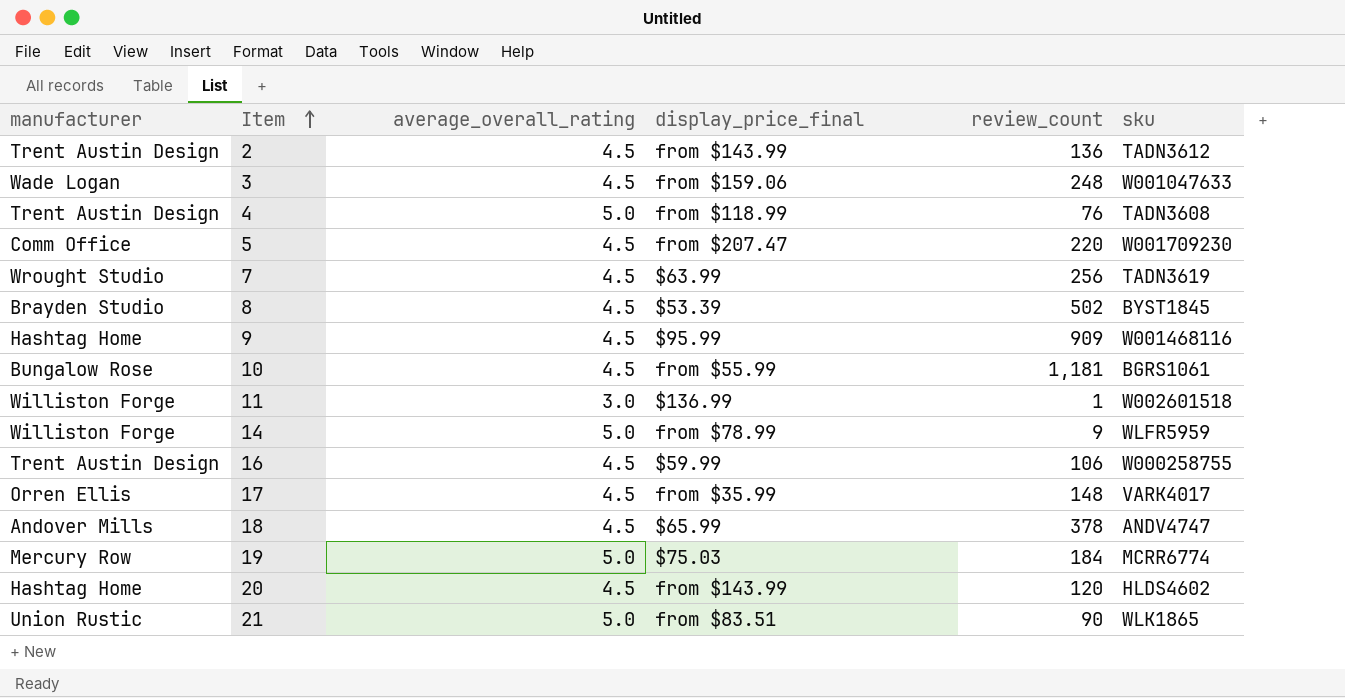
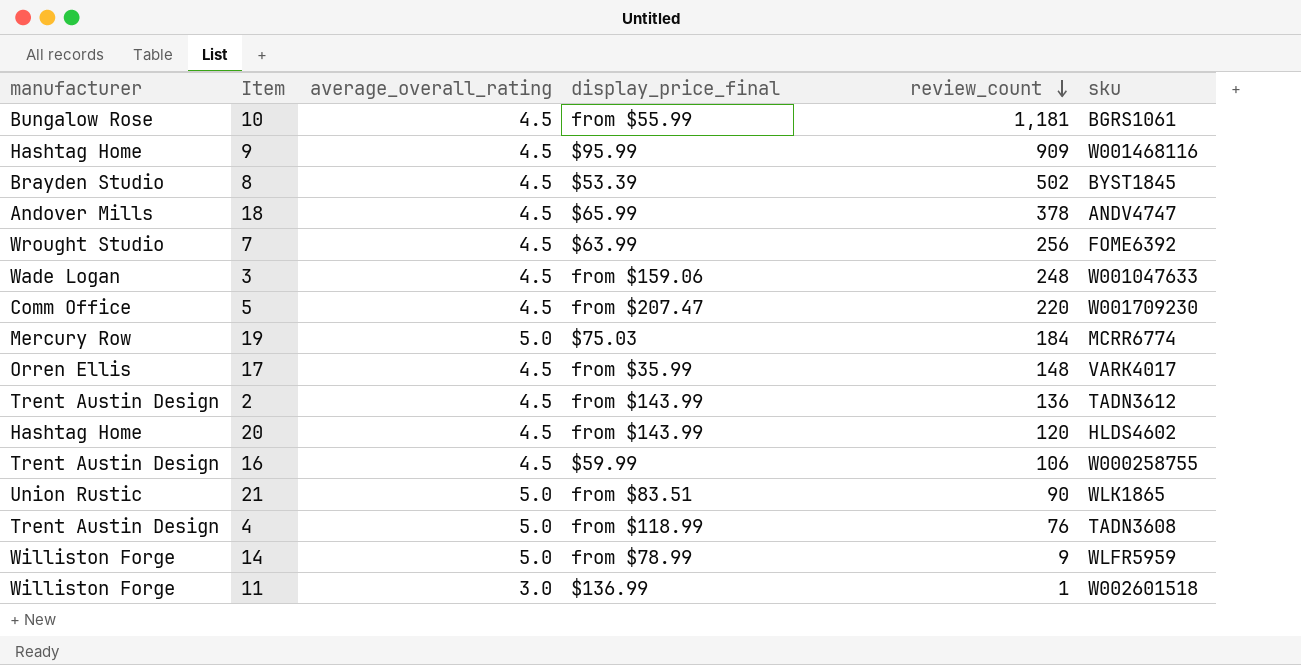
row order: Item ascending -> review_count descending
7 | sku: TADN3619 -> FOME6392

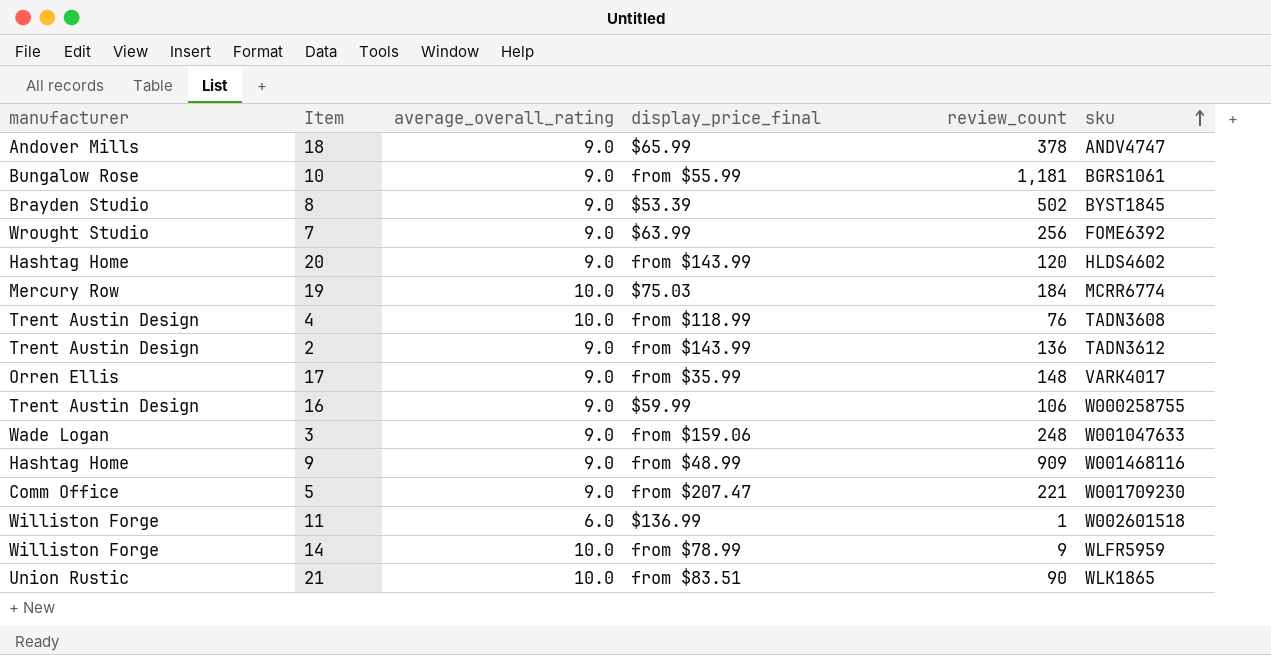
row order: review_count descending -> sku ascending
18 | average_overall_rating: 4.5 -> 9.0
10 | average_overall_rating: 4.5 -> 9.0
8 | average_overall_rating: 4.5 -> 9.0
7 | average_overall_rating: 4.5 -> 9.0
20 | average_overall_rating: 4.5 -> 9.0
19 | average_overall_rating: 5.0 -> 10.0
4 | average_overall_rating: 5.0 -> 10.0
2 | average_overall_rating: 4.5 -> 9.0
17 | average_overall_rating: 4.5 -> 9.0
16 | average_overall_rating: 4.5 -> 9.0
3 | average_overall_rating: 4.5 -> 9.0
9 | average_overall_rating: 4.5 -> 9.0
9 | display_price_final: $95.99 -> from $48.99
5 | average_overall_rating: 4.5 -> 9.0
5 | review_count: 220 -> 221
11 | average_overall_rating: 3.0 -> 6.0
14 | average_overall_rating: 5.0 -> 10.0
21 | average_overall_rating: 5.0 -> 10.0

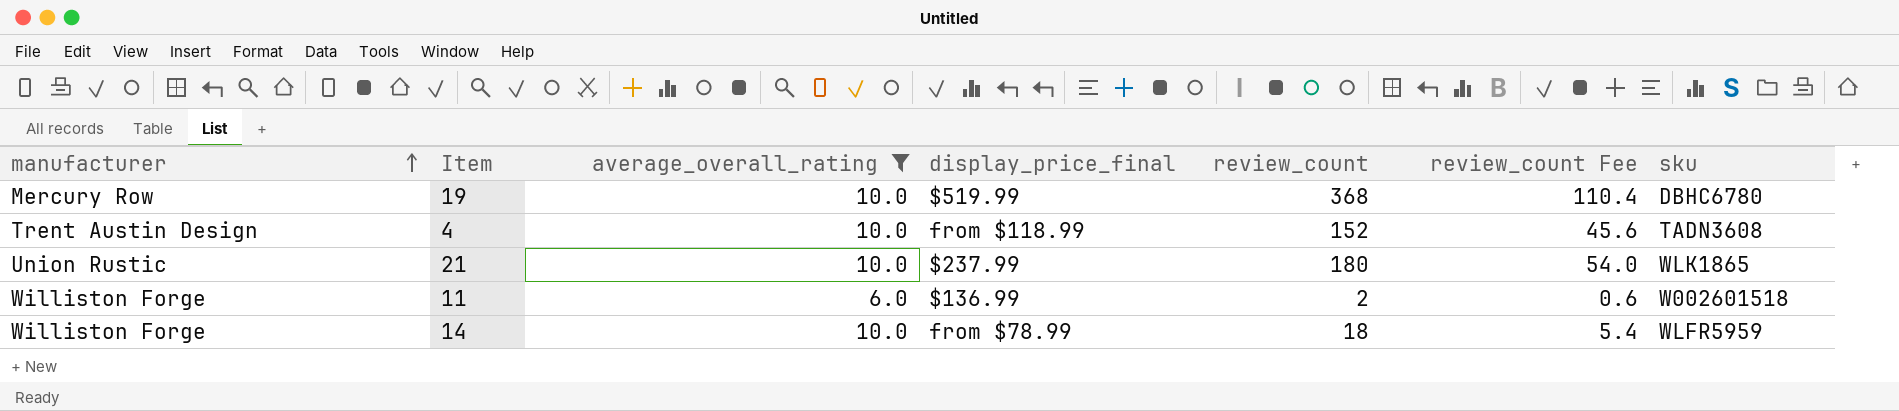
filter: none -> average_overall_rating != 9.0
row order: sku ascending -> manufacturer ascending
column review_count Fee | formula: none -> [review_count] * 0.3
19 | display_price_final: $75.03 -> $519.99
19 | review_count: 184 -> 368
19 | sku: MCRR6774 -> DBHC6780
4 | review_count: 76 -> 152
21 | display_price_final: from $83.51 -> $237.99
21 | review_count: 90 -> 180
11 | review_count: 1 -> 2
14 | review_count: 9 -> 18

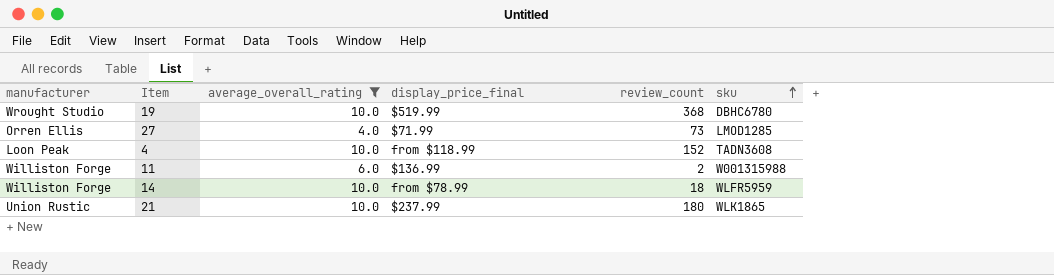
row order: manufacturer ascending -> sku ascending
column review_count Fee | formula: [review_count] * 0.3 -> none
19 | manufacturer: Mercury Row -> Wrought Studio
row 27: none -> Orren Ellis | 4.0 | $71.99 | 73 | LMOD1285
4 | manufacturer: Trent Austin Design -> Loon Peak
11 | sku: W002601518 -> W001315988

